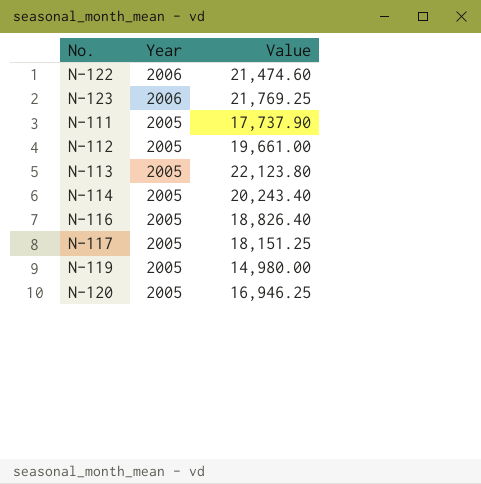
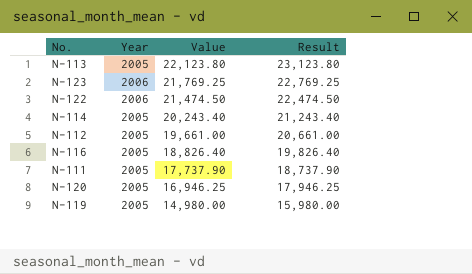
row order: Year descending -> Value descending
column Result | formula: none -> [Value] + 1000
row N-117: 2005 | 18,151.25 -> none
N-122 | Value: 21,474.60 -> 21,474.50

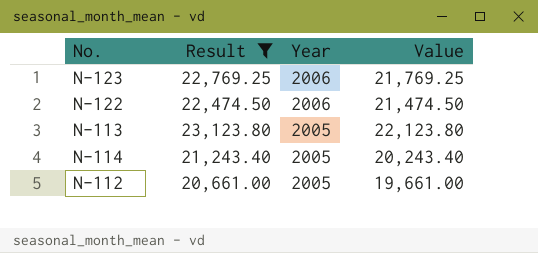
filter: none -> Result >= 20,661.00
row order: Value descending -> Year descending
column Result | position: 4 -> 2

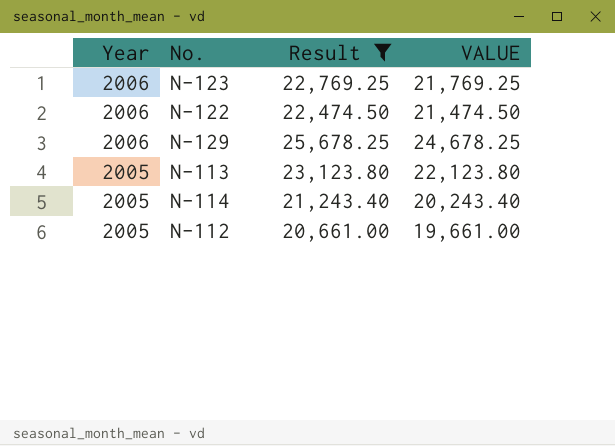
column Year | position: 3 -> 1
column name: Value -> VALUE
row N-129: none -> 2006 | 25,678.25 | 24,678.25

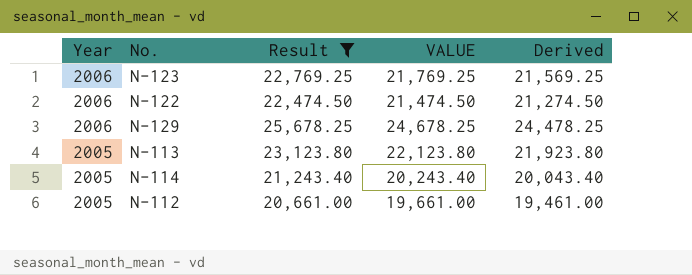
column Derived | formula: none -> [VALUE] - 200

